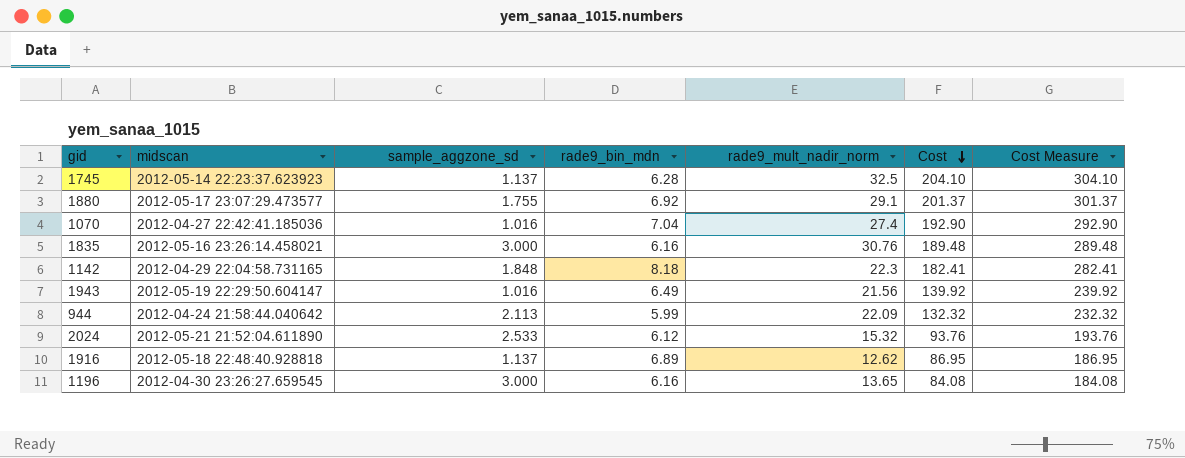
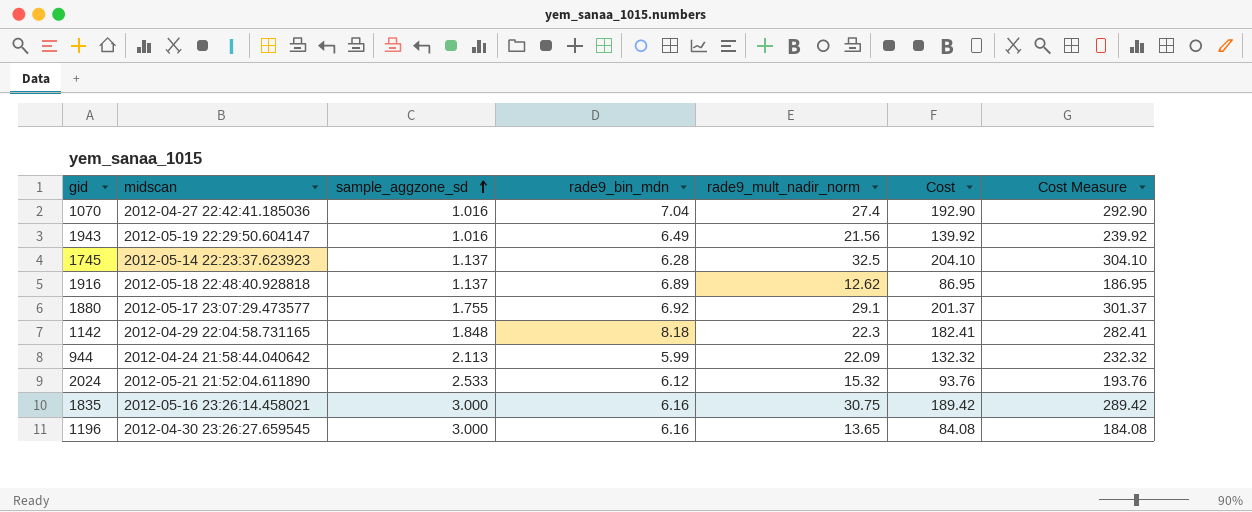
row order: Cost descending -> sample_aggzone_sd ascending
1835 | rade9_mult_nadir_norm: 30.76 -> 30.75
1835 | Cost: 189.48 -> 189.42
1835 | Cost Measure: 289.48 -> 289.42

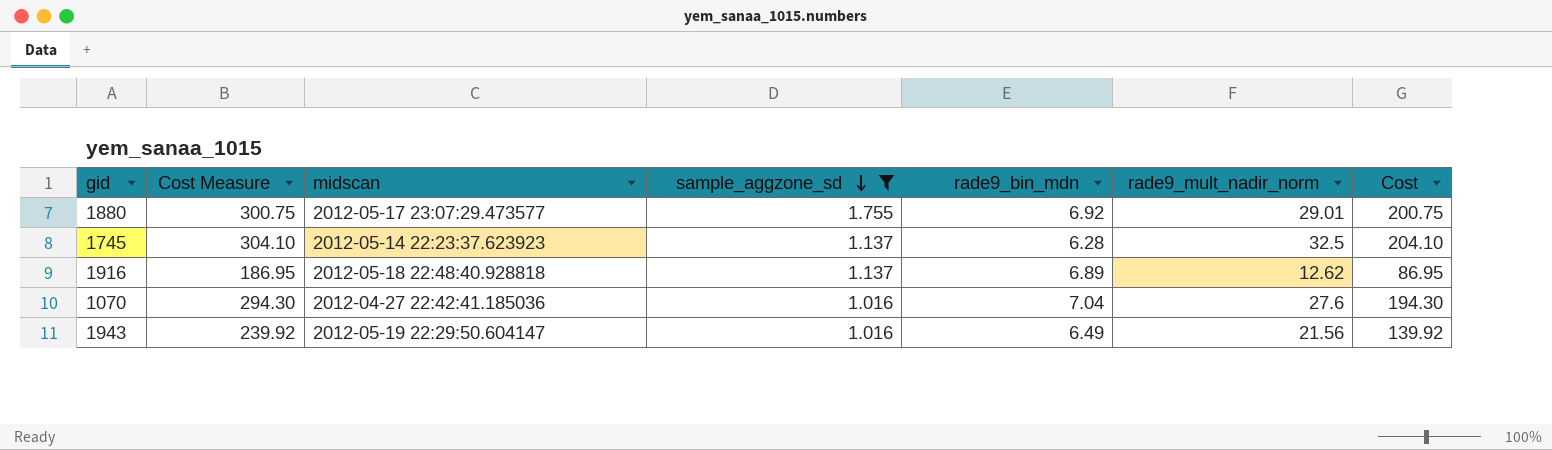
filter: none -> sample_aggzone_sd <= 1.755
row order: sample_aggzone_sd ascending -> sample_aggzone_sd descending
column Cost Measure | position: 7 -> 2
1880 | Cost Measure: 301.37 -> 300.75
1880 | rade9_mult_nadir_norm: 29.1 -> 29.01
1880 | Cost: 201.37 -> 200.75
1070 | Cost Measure: 292.90 -> 294.30
1070 | rade9_mult_nadir_norm: 27.4 -> 27.6
1070 | Cost: 192.90 -> 194.30

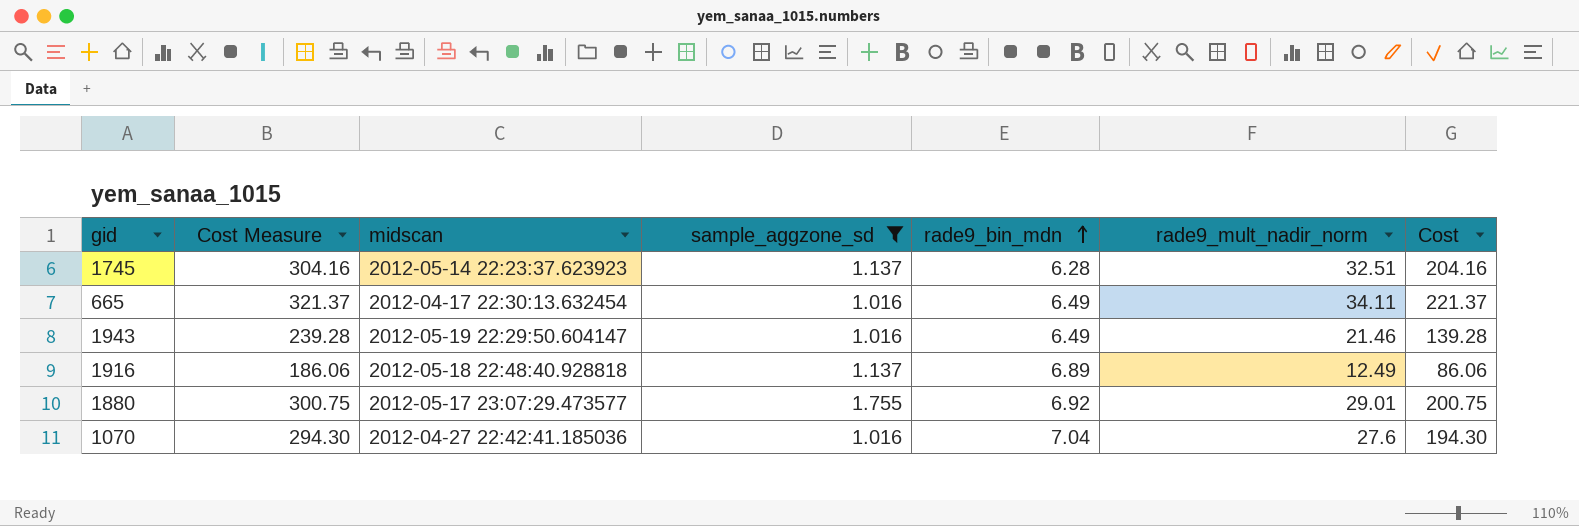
row order: sample_aggzone_sd descending -> rade9_bin_mdn ascending
1745 | Cost Measure: 304.10 -> 304.16
1745 | rade9_mult_nadir_norm: 32.5 -> 32.51
1745 | Cost: 204.10 -> 204.16
row 665: none -> 321.37 | 2012-04-17 22:30:13.632454 | 1.016 | 6.49 | 34.11 | 221.37
1943 | Cost Measure: 239.92 -> 239.28
1943 | rade9_mult_nadir_norm: 21.56 -> 21.46
1943 | Cost: 139.92 -> 139.28
1916 | Cost Measure: 186.95 -> 186.06
1916 | rade9_mult_nadir_norm: 12.62 -> 12.49
1916 | Cost: 86.95 -> 86.06

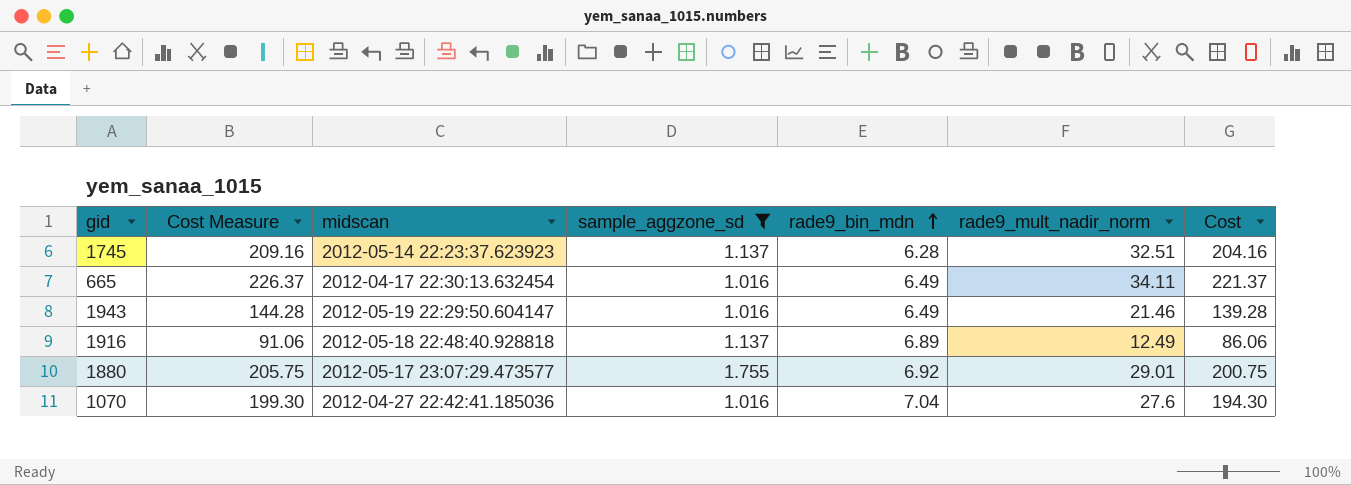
column Cost Measure | formula: [Cost] + 100 -> [Cost] + 5

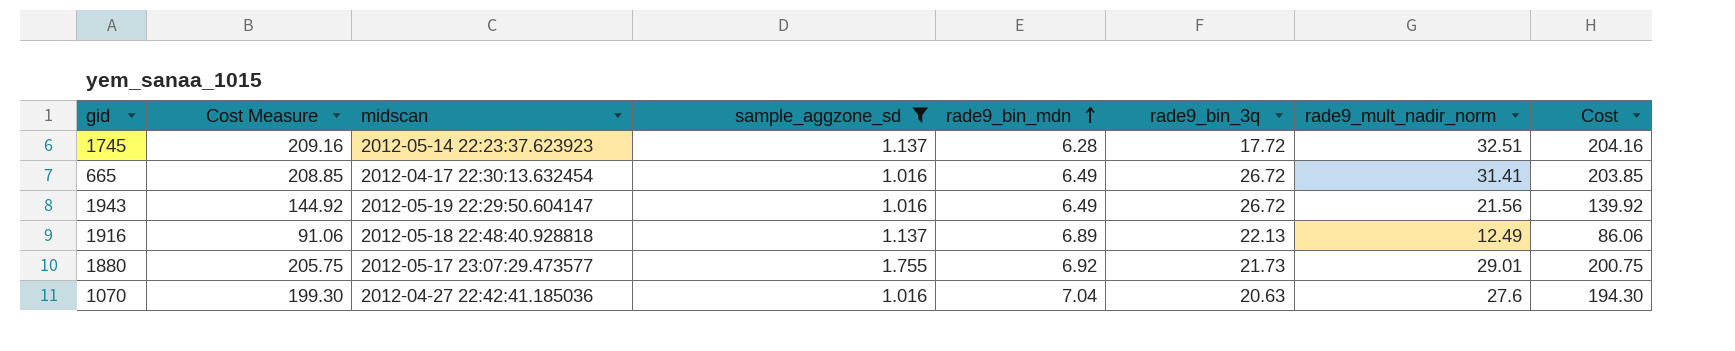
column rade9_bin_3q | position: none -> 6
665 | Cost Measure: 226.37 -> 208.85
665 | rade9_mult_nadir_norm: 34.11 -> 31.41
665 | Cost: 221.37 -> 203.85
1943 | Cost Measure: 144.28 -> 144.92
1943 | rade9_mult_nadir_norm: 21.46 -> 21.56
1943 | Cost: 139.28 -> 139.92

